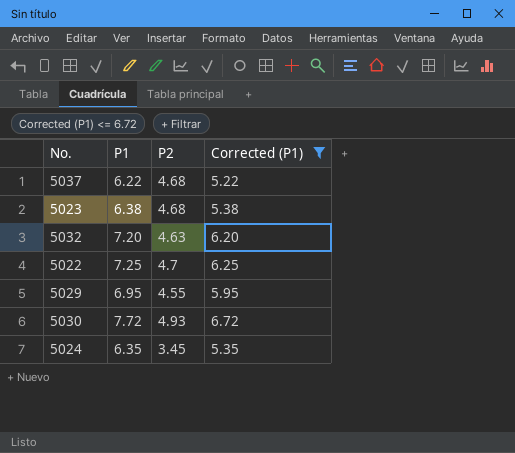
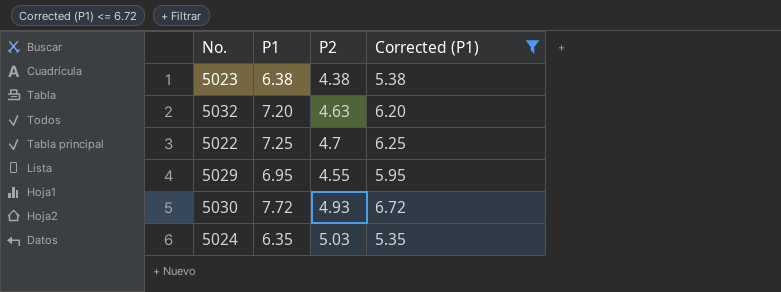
row 5037: 6.22 | 4.68 | 5.22 -> none
5023 | P2: 4.68 -> 4.38
5024 | P2: 3.45 -> 5.03

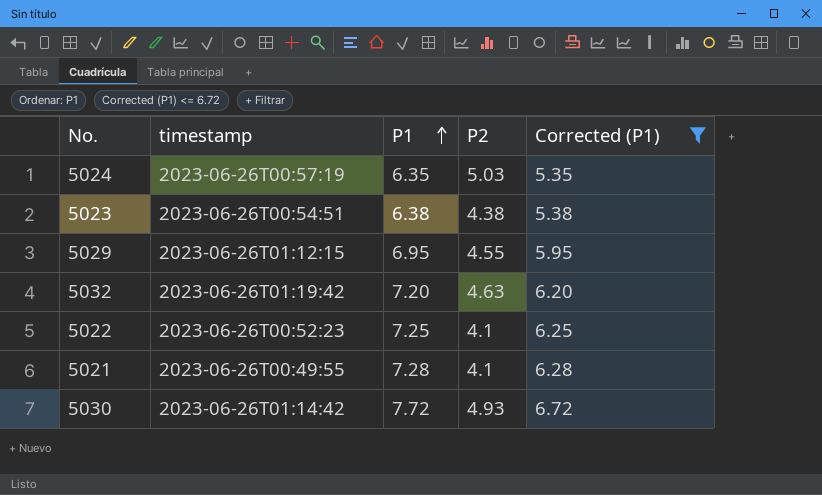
row order: none -> P1 ascending
column timestamp | position: none -> 2
5022 | P2: 4.7 -> 4.1
row 5021: none -> 2023-06-26T00:49:55 | 7.28 | 4.1 | 6.28

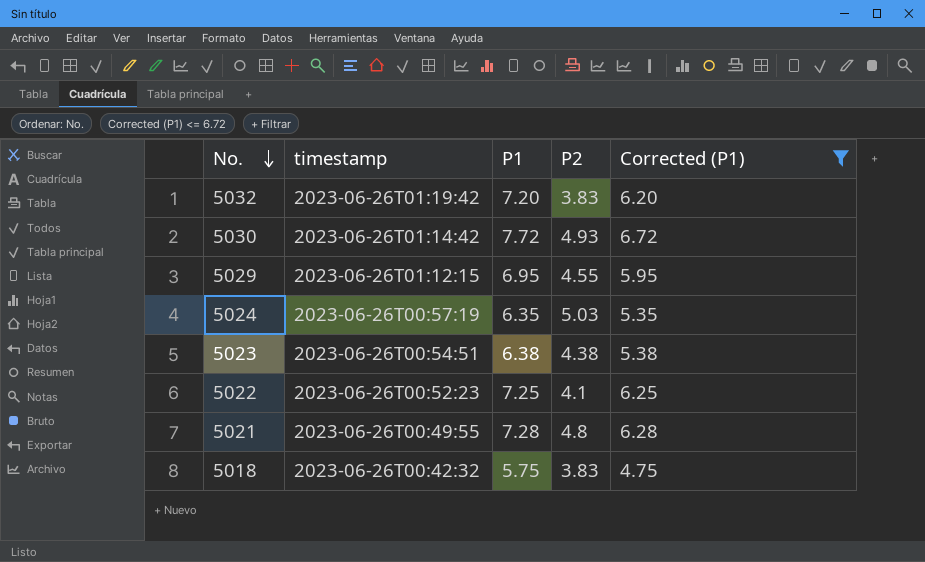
row order: P1 ascending -> No. descending
5032 | P2: 4.63 -> 3.83
5021 | P2: 4.1 -> 4.8
row 5018: none -> 2023-06-26T00:42:32 | 5.75 | 3.83 | 4.75

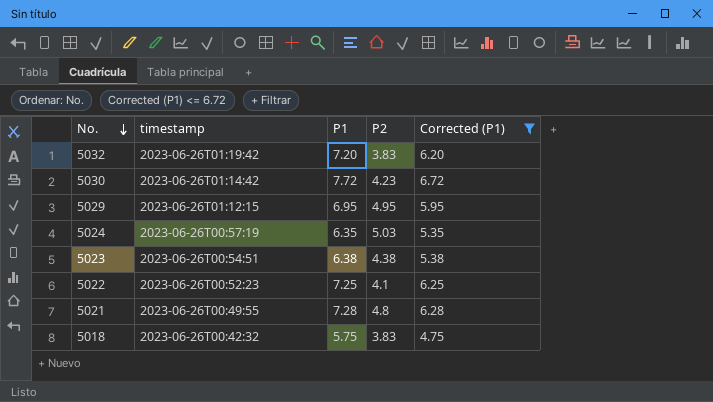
5030 | P2: 4.93 -> 4.23
5029 | P2: 4.55 -> 4.95

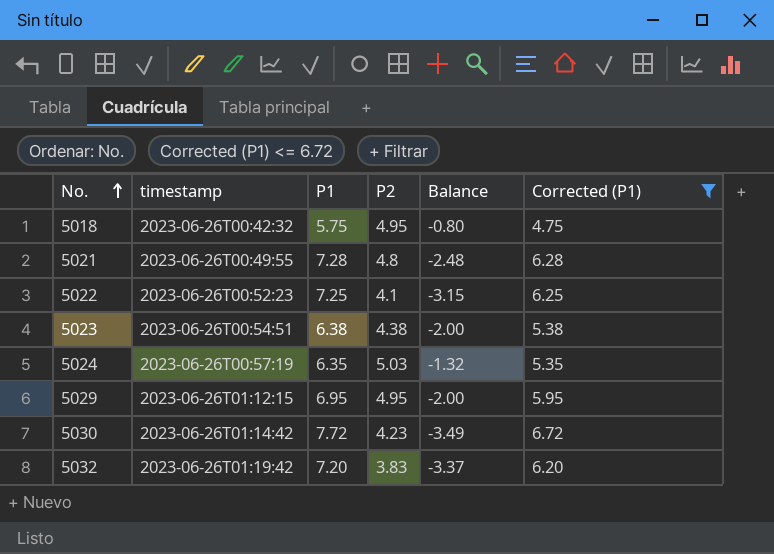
row order: No. descending -> No. ascending
column Balance | formula: none -> [P2] - [P1]
5018 | P2: 3.83 -> 4.95

